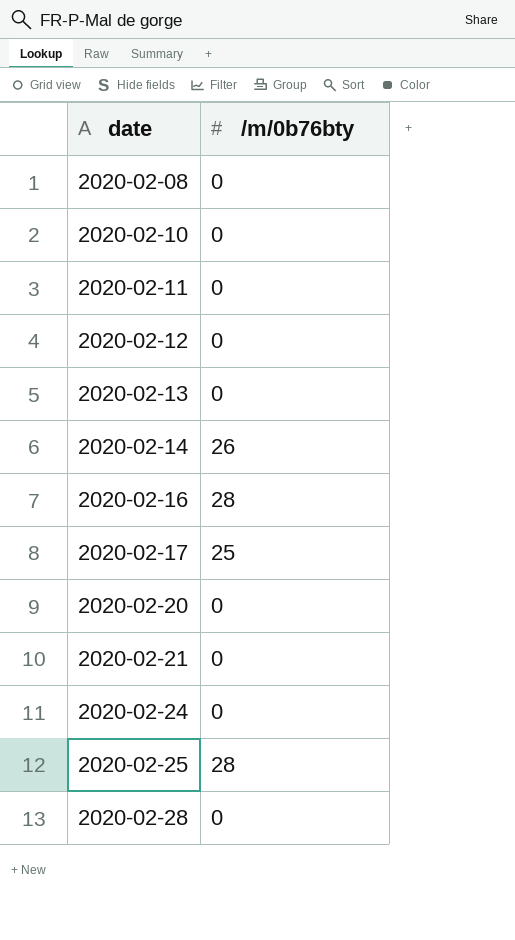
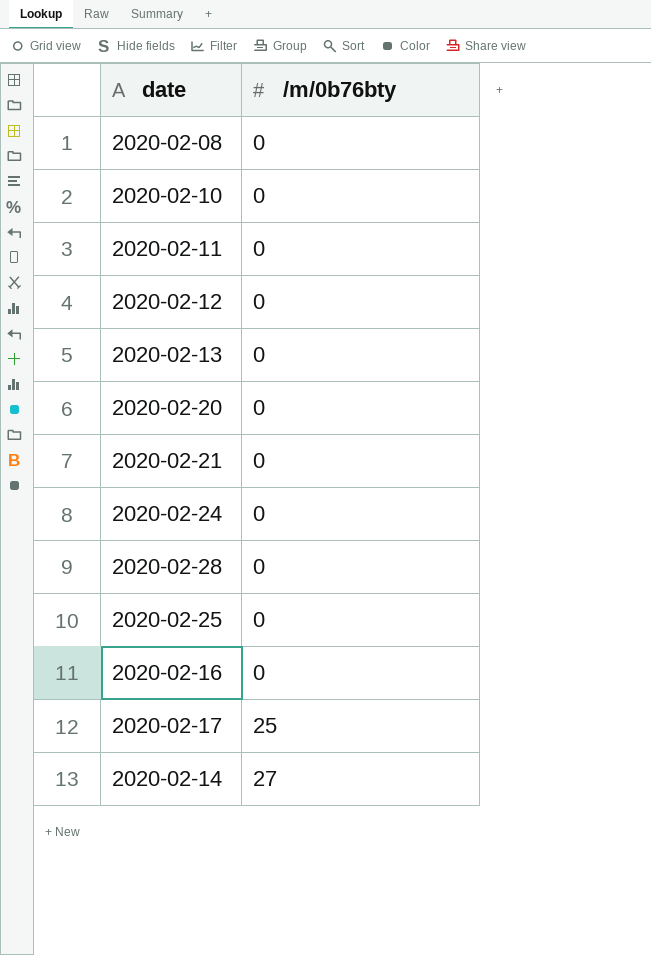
row order: date ascending -> /m/0b76bty ascending
2020-02-25 | /m/0b76bty: 28 -> 0
2020-02-16 | /m/0b76bty: 28 -> 0
2020-02-14 | /m/0b76bty: 26 -> 27

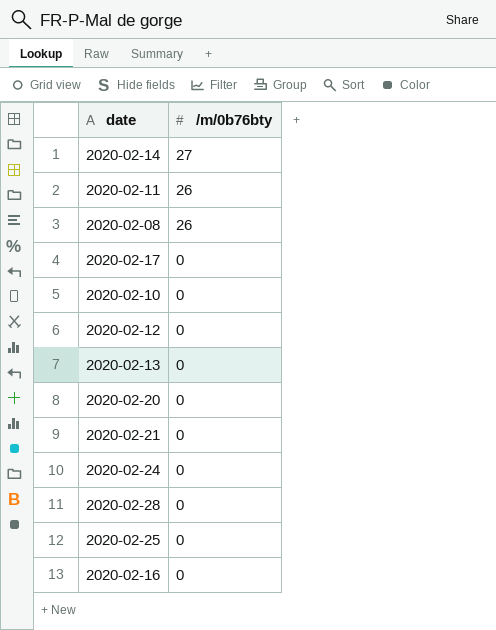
row order: /m/0b76bty ascending -> /m/0b76bty descending
2020-02-11 | /m/0b76bty: 0 -> 26
2020-02-08 | /m/0b76bty: 0 -> 26
2020-02-17 | /m/0b76bty: 25 -> 0

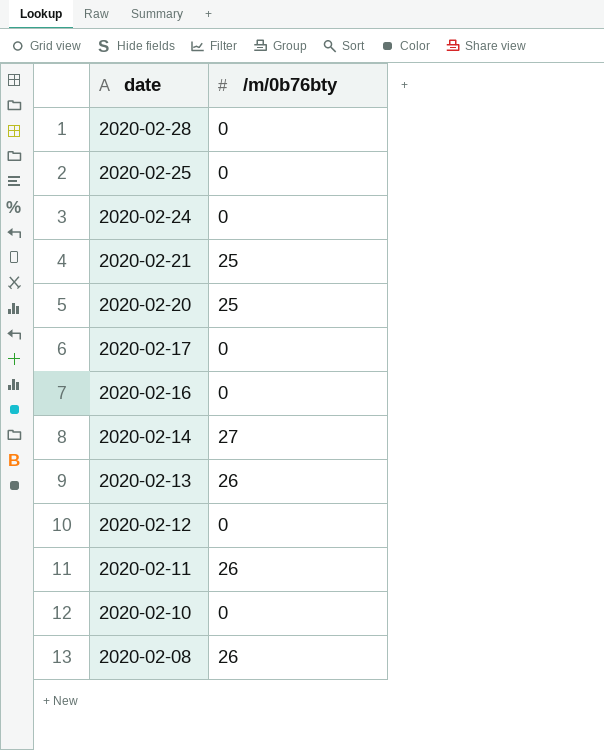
row order: /m/0b76bty descending -> date descending
2020-02-21 | /m/0b76bty: 0 -> 25
2020-02-20 | /m/0b76bty: 0 -> 25
2020-02-13 | /m/0b76bty: 0 -> 26

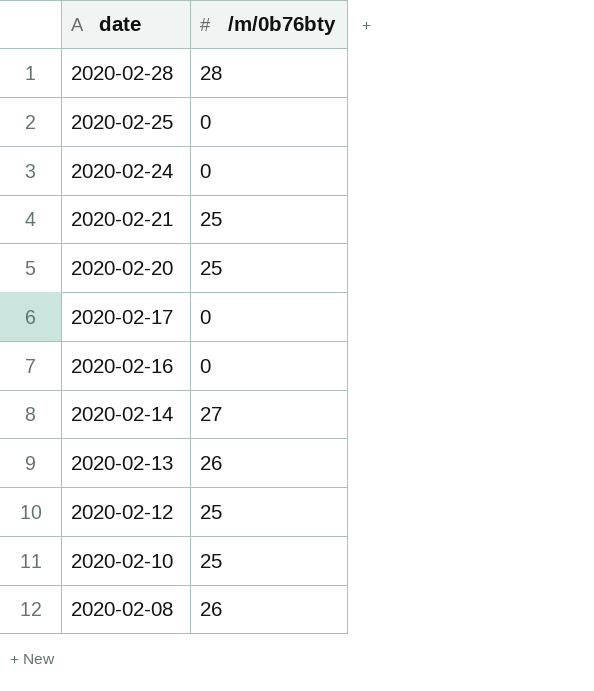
row 2020-02-11: 26 -> none
2020-02-28 | /m/0b76bty: 0 -> 28
2020-02-12 | /m/0b76bty: 0 -> 25
2020-02-10 | /m/0b76bty: 0 -> 25

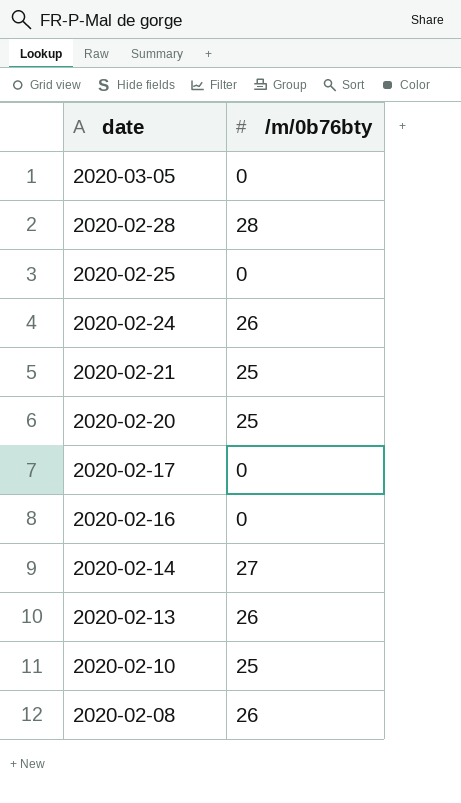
row 2020-02-12: 25 -> none
row 2020-03-05: none -> 0
2020-02-24 | /m/0b76bty: 0 -> 26

